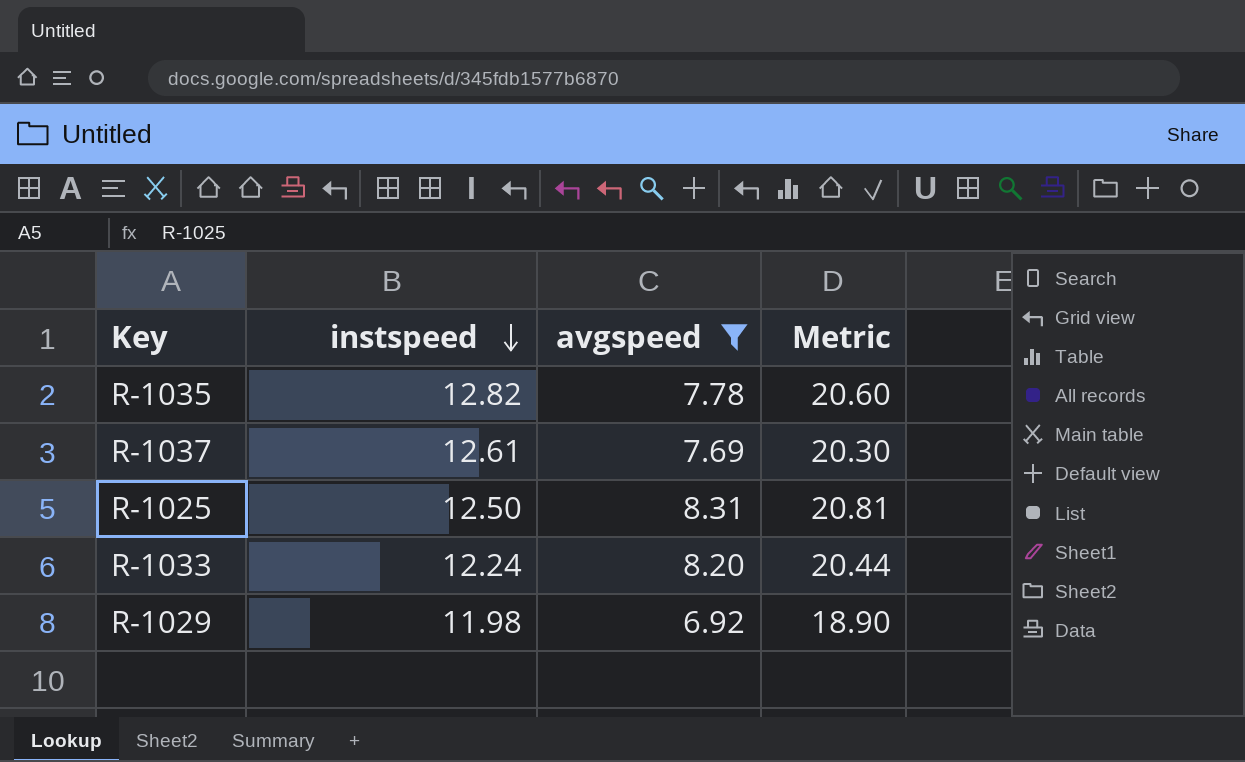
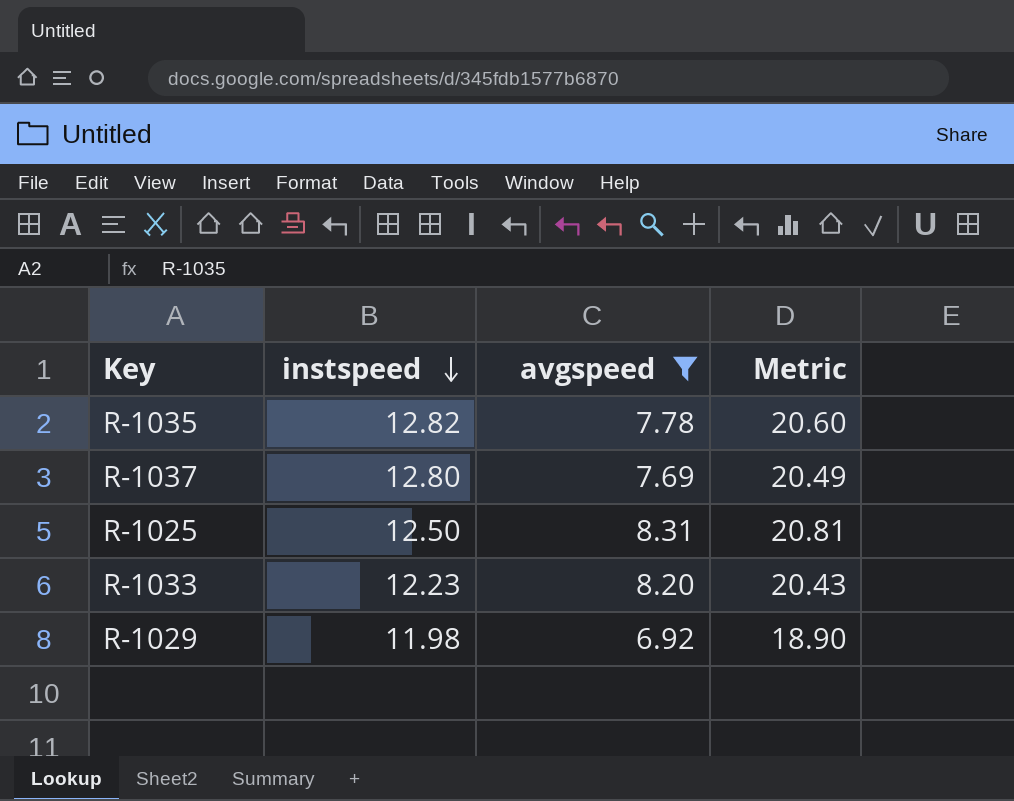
R-1037 | instspeed: 12.61 -> 12.80
R-1037 | Metric: 20.30 -> 20.49
R-1033 | instspeed: 12.24 -> 12.23
R-1033 | Metric: 20.44 -> 20.43

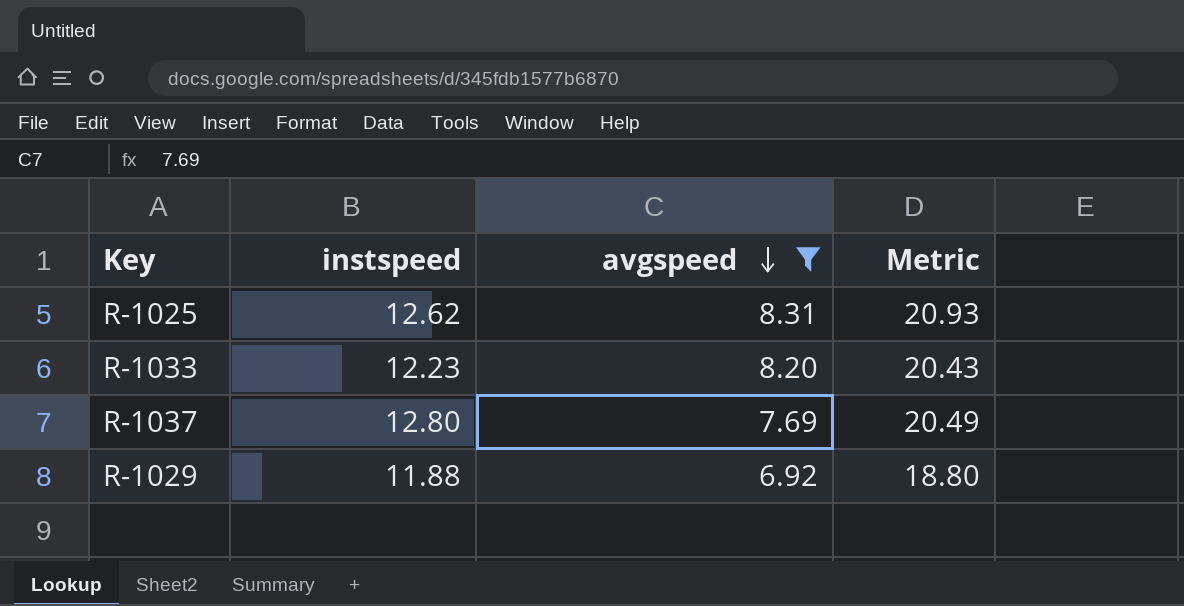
row order: instspeed descending -> avgspeed descending
row R-1035: 12.82 | 7.78 | 20.60 -> none
R-1025 | instspeed: 12.50 -> 12.62
R-1025 | Metric: 20.81 -> 20.93
R-1029 | instspeed: 11.98 -> 11.88
R-1029 | Metric: 18.90 -> 18.80

